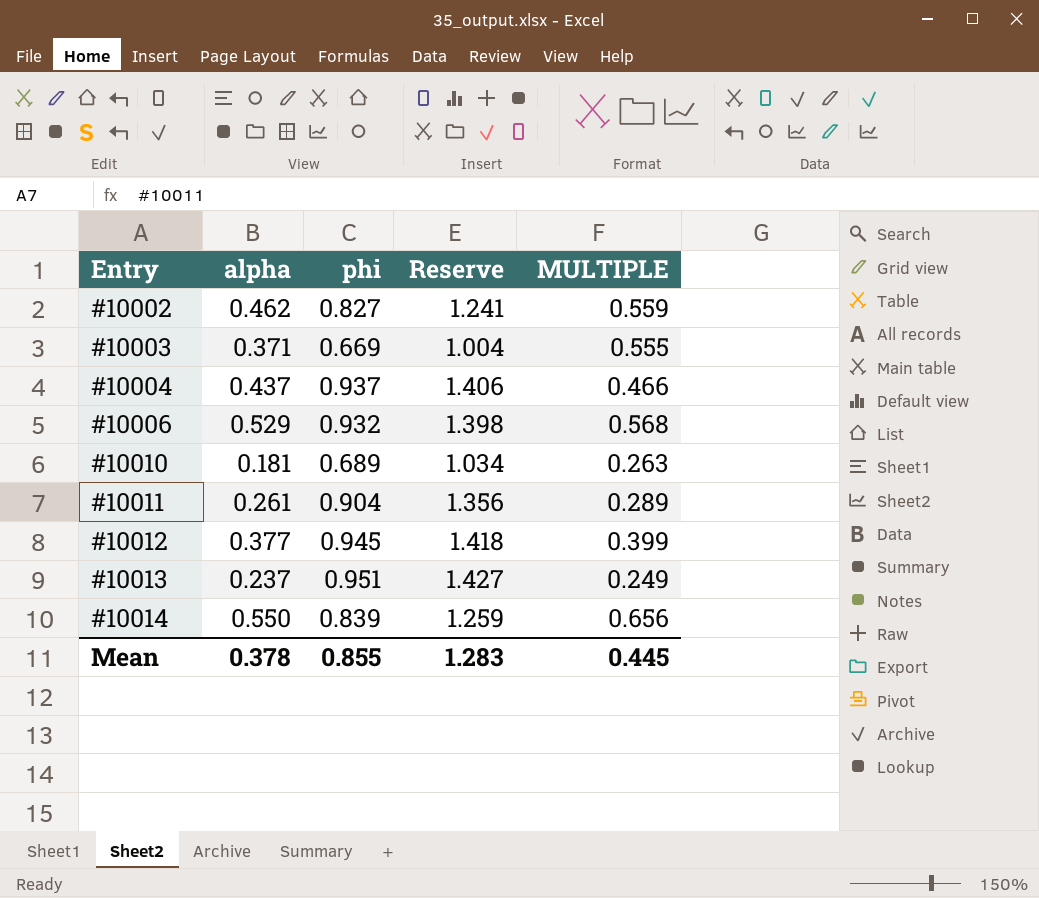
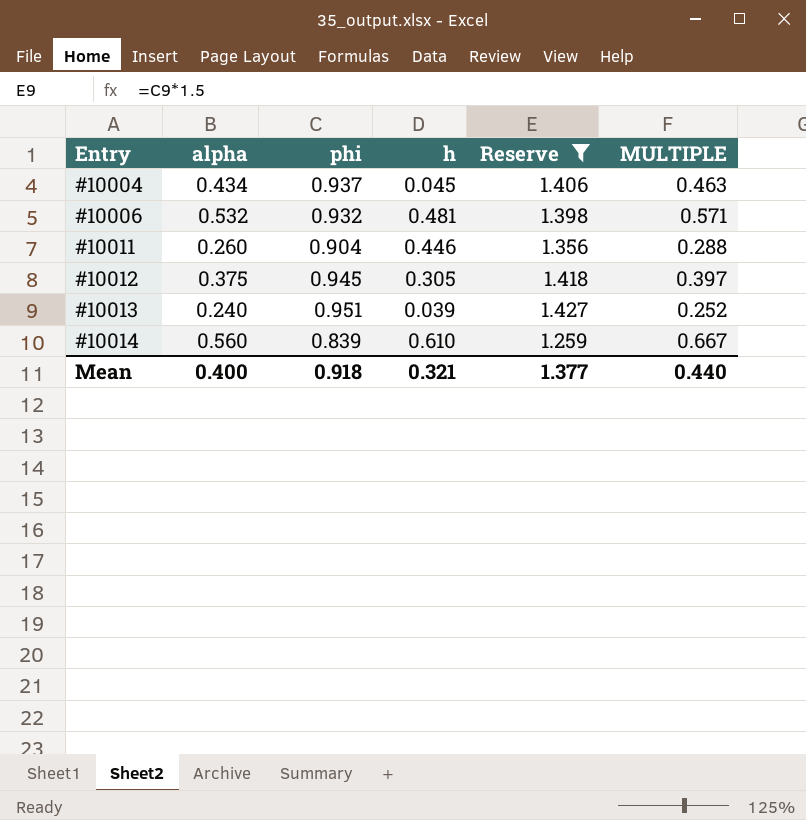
filter: none -> Reserve >= 1.259
column h | position: none -> 4
#10004 | alpha: 0.437 -> 0.434
#10004 | MULTIPLE: 0.466 -> 0.463
#10006 | alpha: 0.529 -> 0.532
#10006 | MULTIPLE: 0.568 -> 0.571
#10011 | alpha: 0.261 -> 0.260
#10011 | MULTIPLE: 0.289 -> 0.288
#10012 | alpha: 0.377 -> 0.375
#10012 | MULTIPLE: 0.399 -> 0.397
#10013 | alpha: 0.237 -> 0.240
#10013 | MULTIPLE: 0.249 -> 0.252
#10014 | alpha: 0.550 -> 0.560
#10014 | MULTIPLE: 0.656 -> 0.667
Mean | alpha: 0.378 -> 0.400
Mean | phi: 0.855 -> 0.918
Mean | Reserve: 1.283 -> 1.377
Mean | MULTIPLE: 0.445 -> 0.440

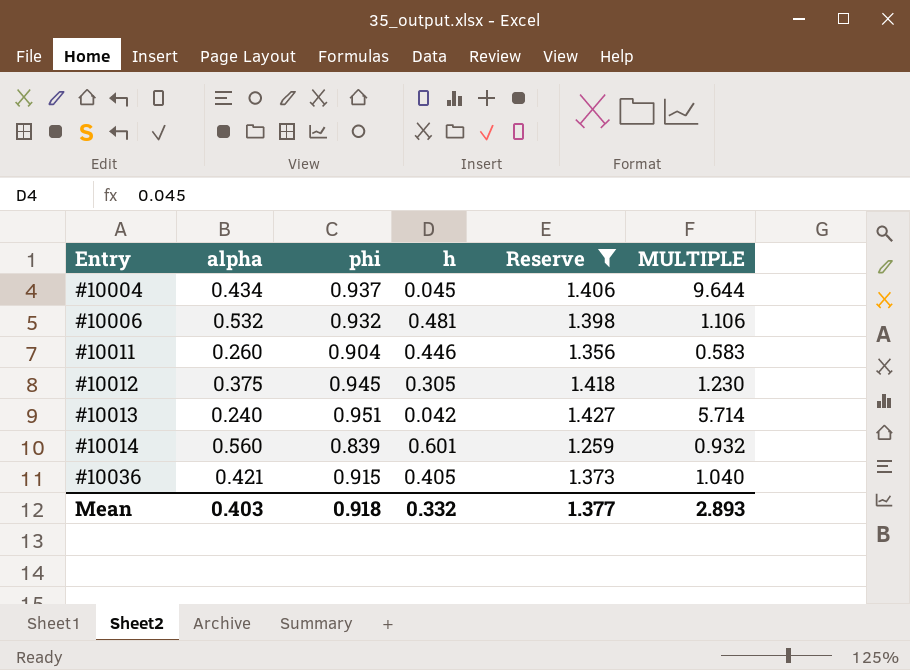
column MULTIPLE | formula: [alpha] / [phi] -> [alpha] / [h]
#10013 | h: 0.039 -> 0.042
#10014 | h: 0.610 -> 0.601
row #10036: none -> 0.421 | 0.915 | 0.405 | 1.373 | 1.040
Mean | alpha: 0.400 -> 0.403
Mean | h: 0.321 -> 0.332
Mean | MULTIPLE: 0.440 -> 2.893

